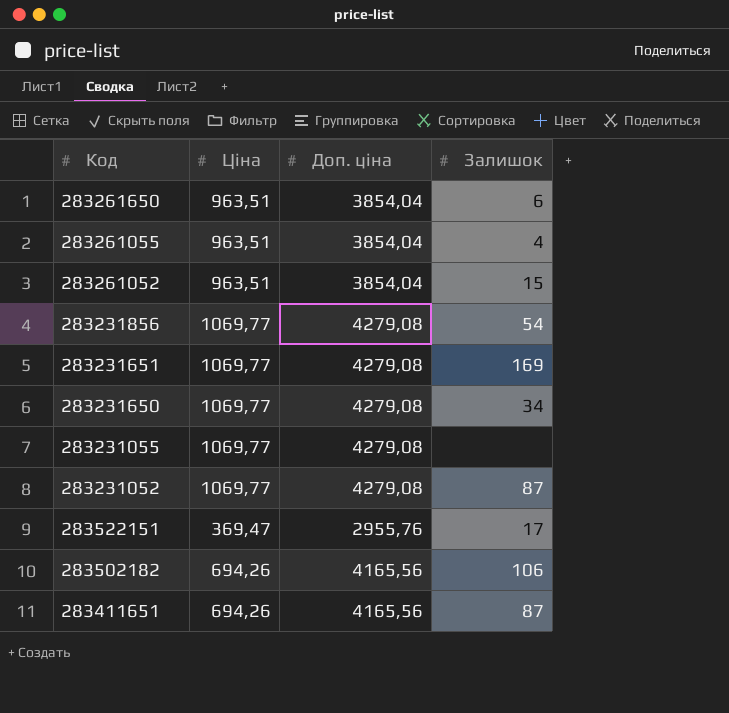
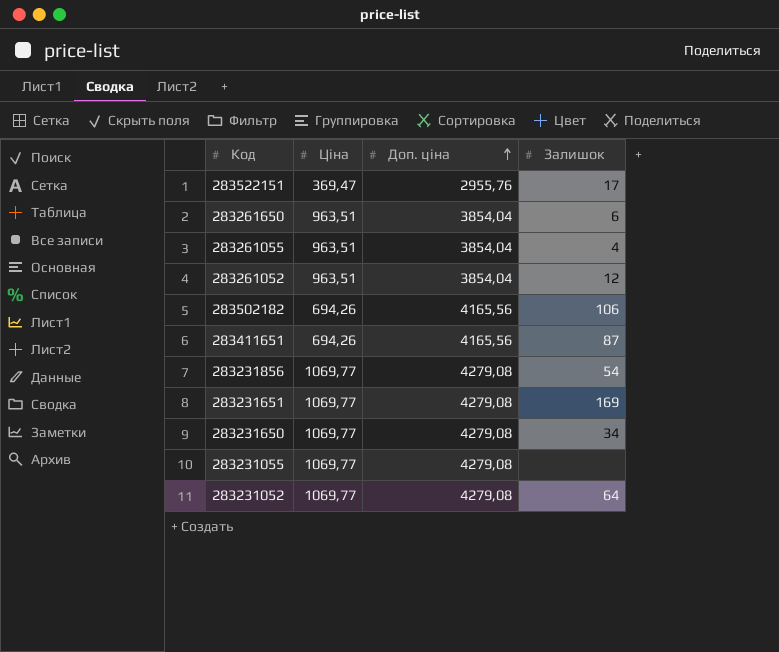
row order: none -> Доп. ціна ascending
283261052 | Залишок: 15 -> 12
283231052 | Залишок: 87 -> 64

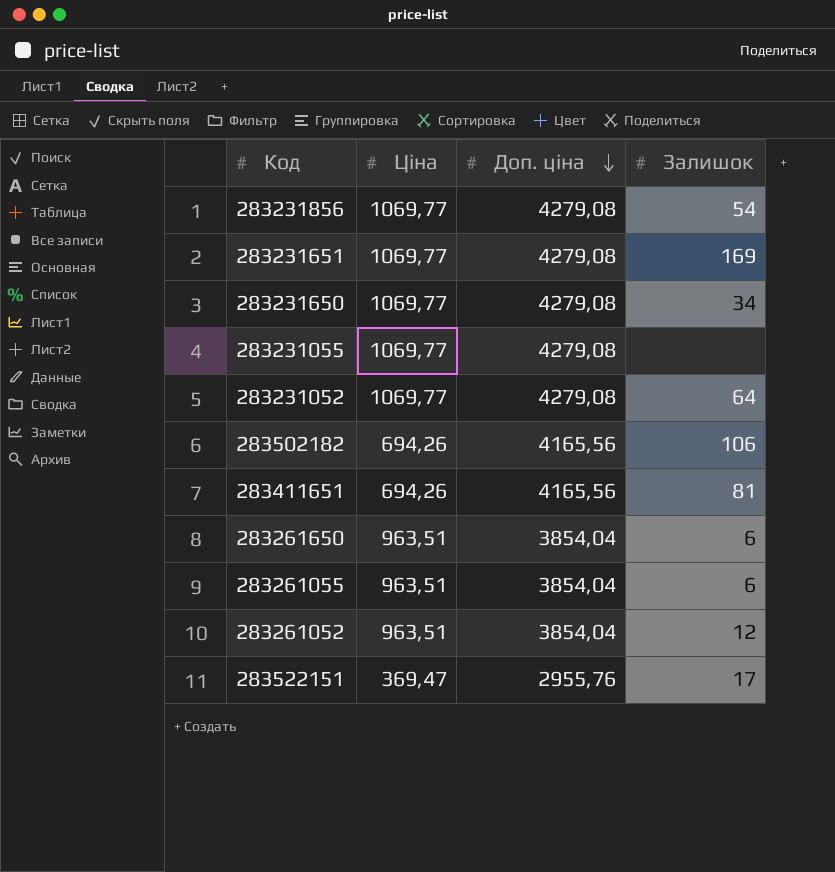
row order: Доп. ціна ascending -> Доп. ціна descending
283411651 | Залишок: 87 -> 81
283261055 | Залишок: 4 -> 6

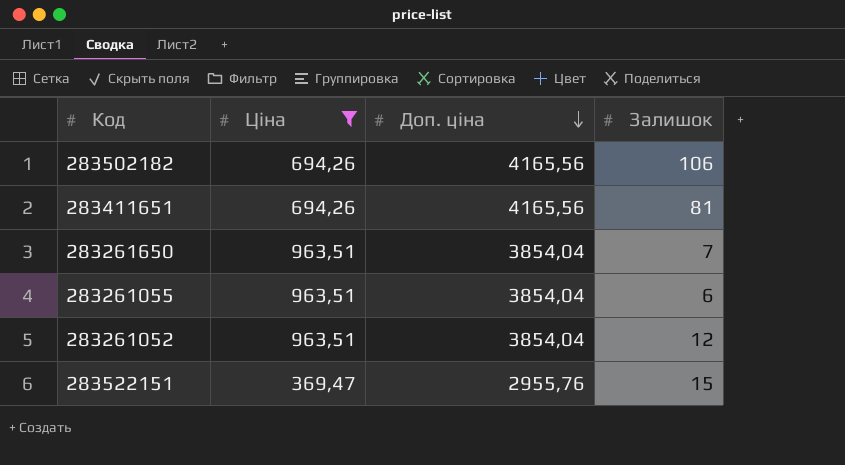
filter: none -> Ціна != 1069,77
283261650 | Залишок: 6 -> 7
283522151 | Залишок: 17 -> 15

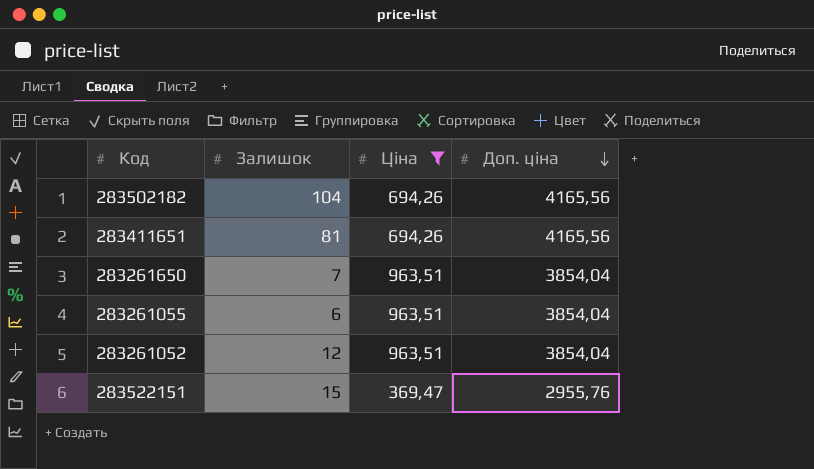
column Залишок | position: 4 -> 2
283502182 | Залишок: 106 -> 104

